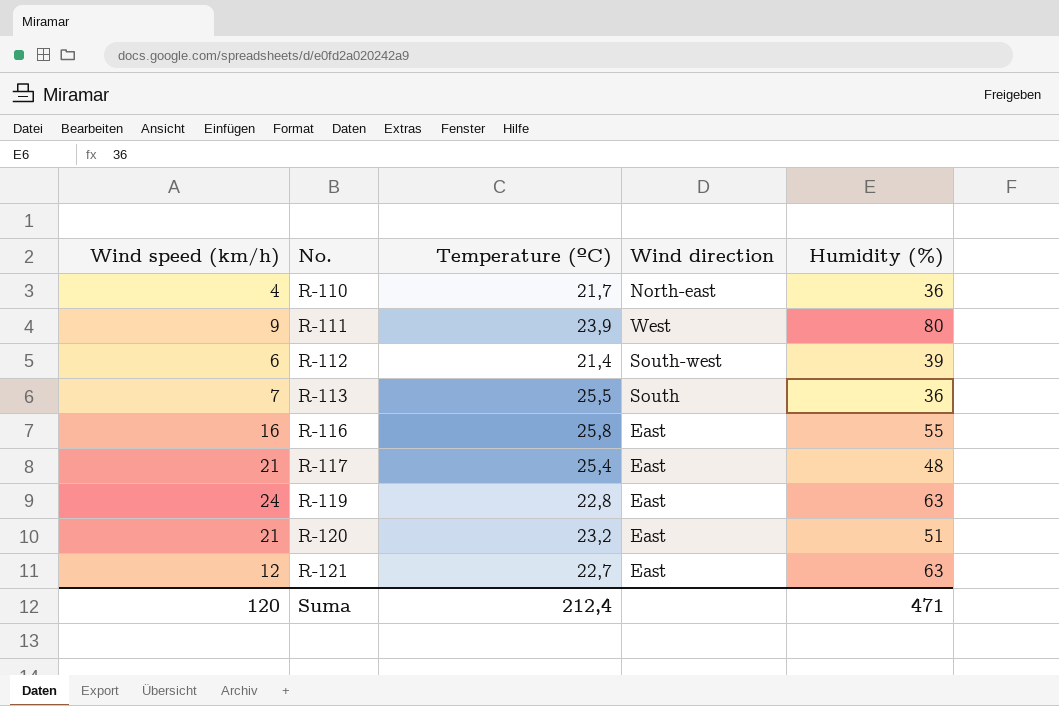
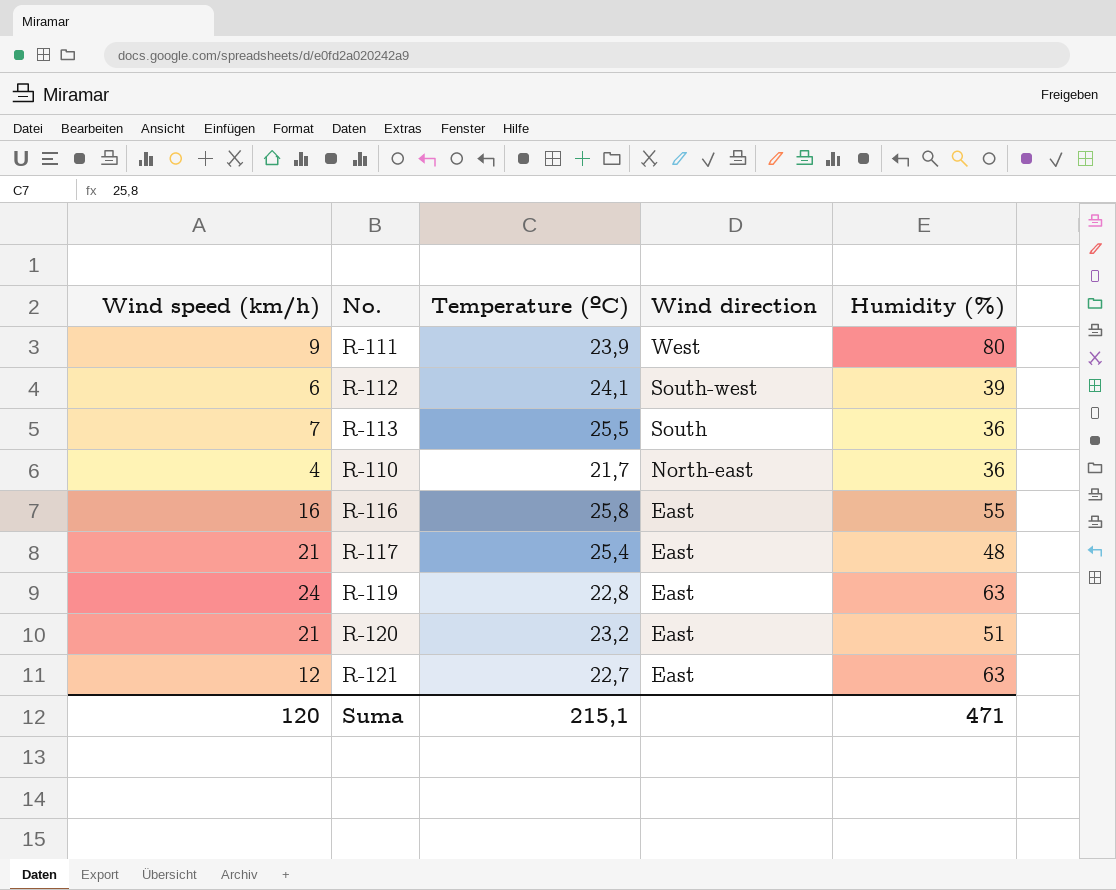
row order: No. ascending -> Wind direction descending
R-112 | Temperature (ºC): 21,4 -> 24,1
Suma | Temperature (ºC): 212,4 -> 215,1

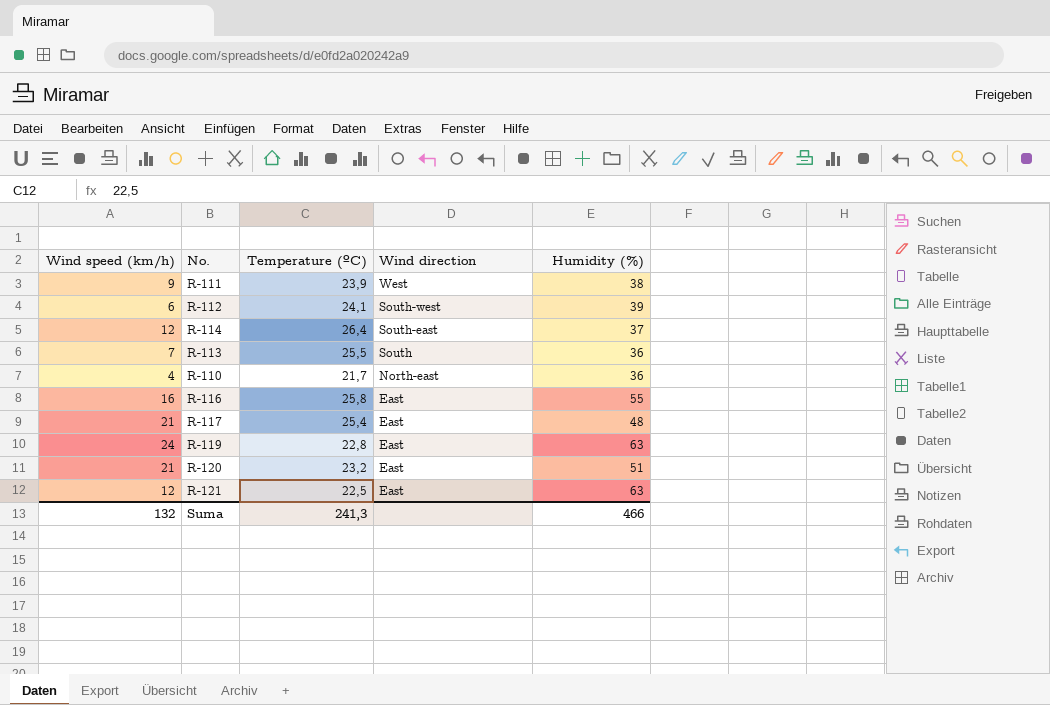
R-111 | Humidity (%): 80 -> 38
row R-114: none -> 12 | 26,4 | South-east | 37
R-121 | Temperature (ºC): 22,7 -> 22,5
Suma | Wind speed (km/h): 120 -> 132
Suma | Temperature (ºC): 215,1 -> 241,3
Suma | Humidity (%): 471 -> 466

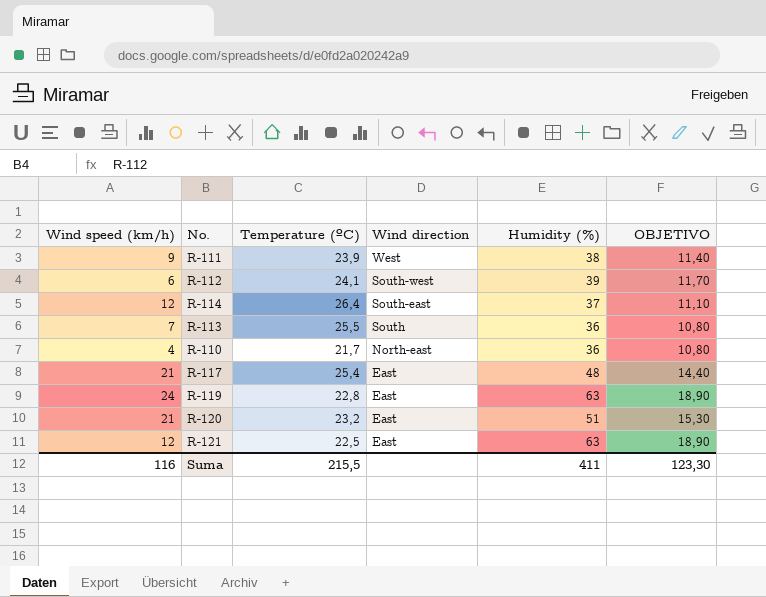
column OBJETIVO | formula: none -> [Humidity (%)] * 0,3
row R-116: 16 | 25,8 | East | 55 -> none
Suma | Wind speed (km/h): 132 -> 116
Suma | Temperature (ºC): 241,3 -> 215,5
Suma | Humidity (%): 466 -> 411

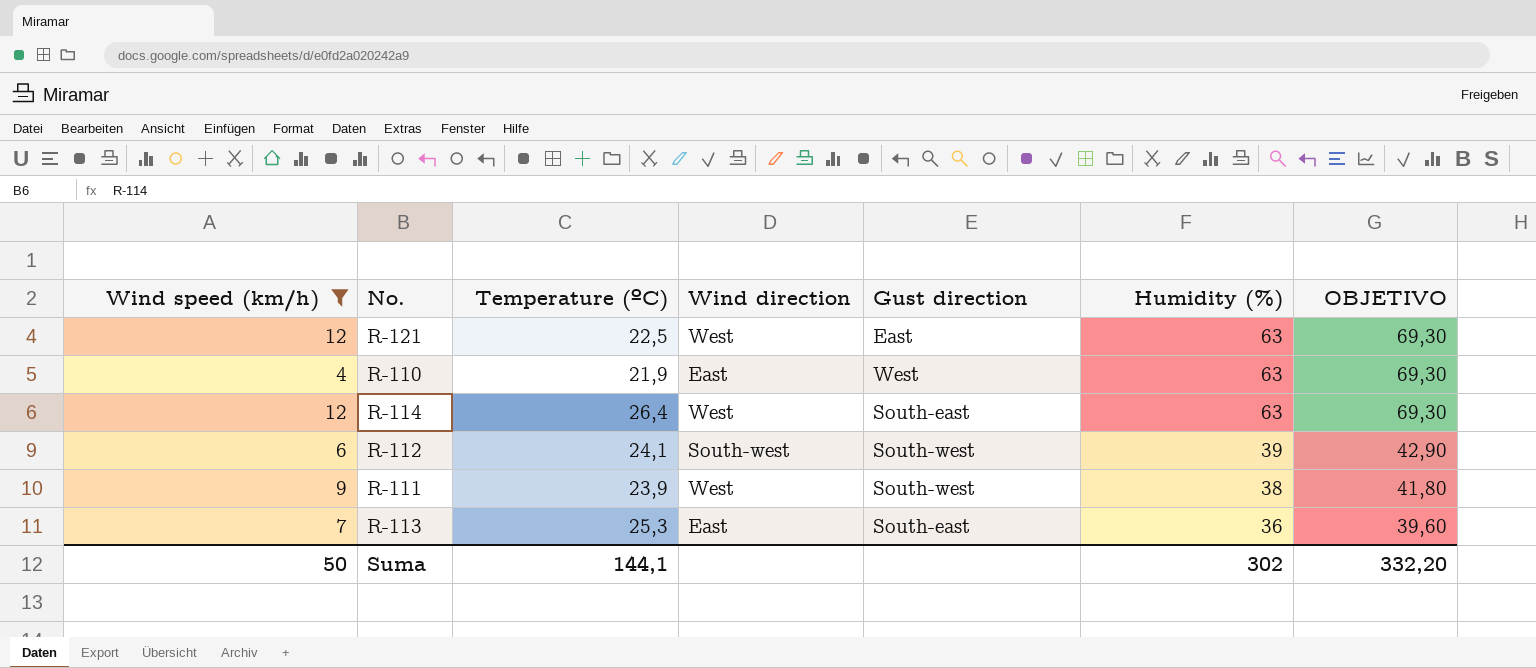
filter: none -> Wind speed (km/h) <= 12
row order: Wind direction descending -> Humidity (%) descending
column Gust direction | position: none -> 5
column OBJETIVO | formula: [Humidity (%)] * 0,3 -> [Humidity (%)] * 1,1
R-121 | Wind direction: East -> West
R-110 | Temperature (ºC): 21,7 -> 21,9
R-110 | Wind direction: North-east -> East
R-110 | Humidity (%): 36 -> 63
R-114 | Wind direction: South-east -> West
R-114 | Humidity (%): 37 -> 63
R-113 | Temperature (ºC): 25,5 -> 25,3
R-113 | Wind direction: South -> East
Suma | Wind speed (km/h): 116 -> 50
Suma | Temperature (ºC): 215,5 -> 144,1
Suma | Humidity (%): 411 -> 302
Suma | OBJETIVO: 123,30 -> 332,20

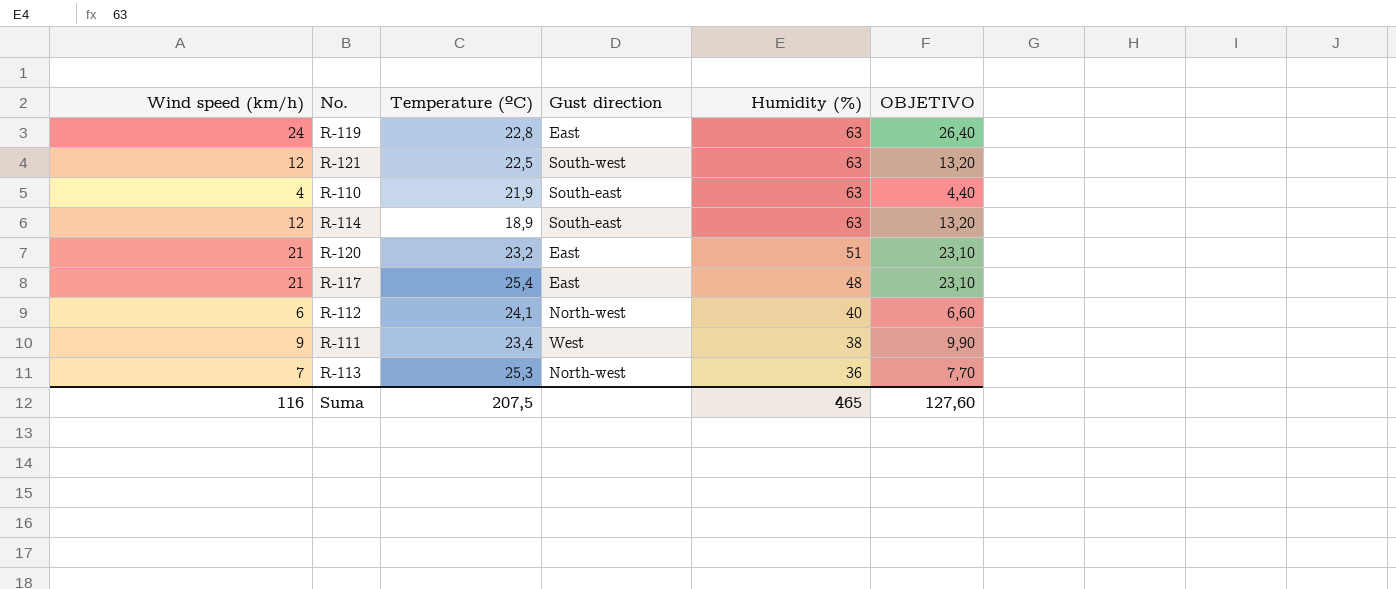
filter: Wind speed (km/h) <= 12 -> none
column Wind direction | position: 4 -> none
column OBJETIVO | formula: [Humidity (%)] * 1,1 -> [Wind speed (km/h)] * 1,1
R-121 | Gust direction: East -> South-west
R-110 | Gust direction: West -> South-east
R-114 | Temperature (ºC): 26,4 -> 18,9
R-112 | Gust direction: South-west -> North-west
R-112 | Humidity (%): 39 -> 40
R-111 | Temperature (ºC): 23,9 -> 23,4
R-111 | Gust direction: South-west -> West
R-113 | Gust direction: South-east -> North-west
Suma | Wind speed (km/h): 50 -> 116
Suma | Temperature (ºC): 144,1 -> 207,5
Suma | Humidity (%): 302 -> 465
Suma | OBJETIVO: 332,20 -> 127,60

